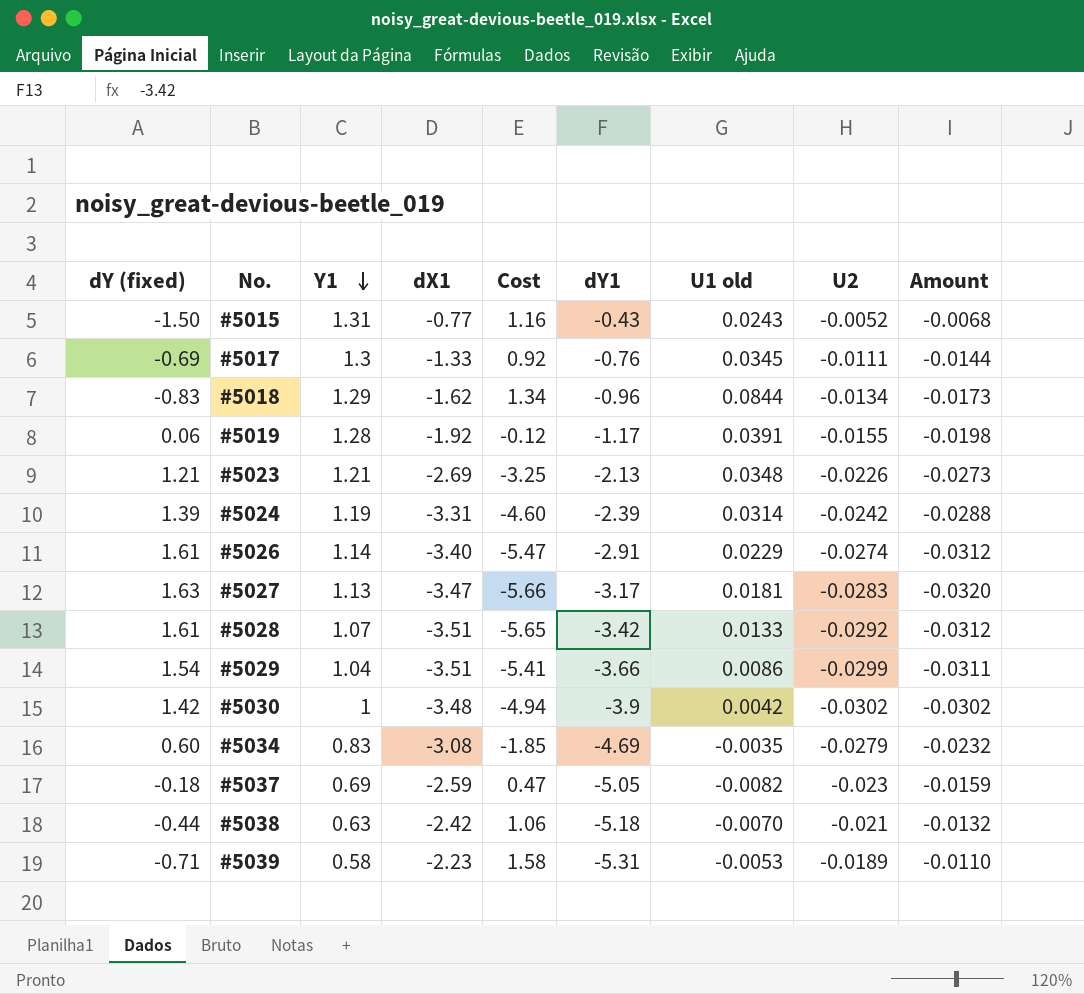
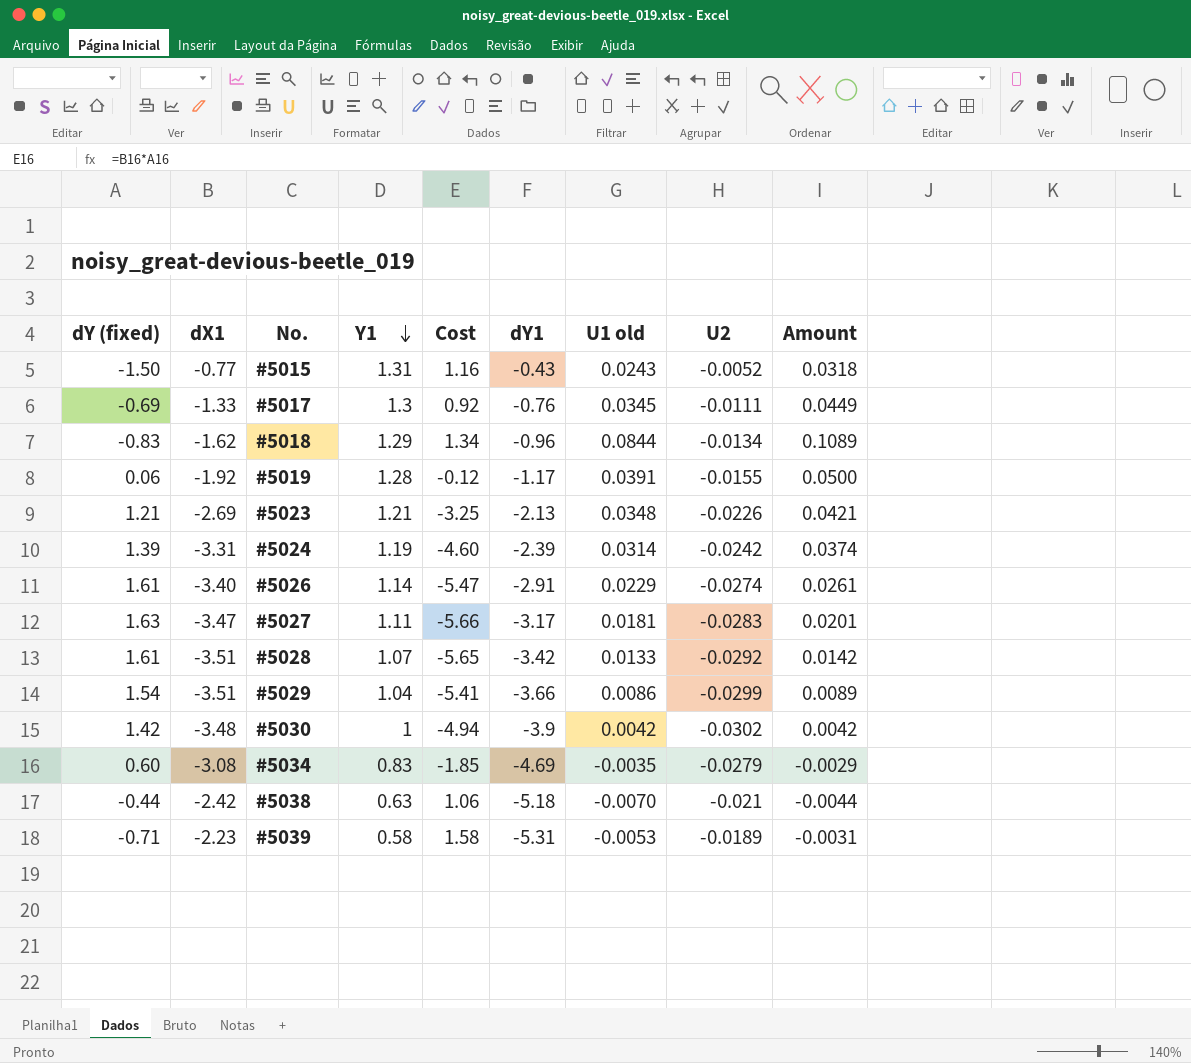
column dX1 | position: 4 -> 2
column Amount | formula: [Y1] * [U2] -> [Y1] * [U1 old]
row #5037: -0.18 | 0.69 | -2.59 | 0.47 | -5.05 | -0.0082 | -0.023 | -0.0159 -> none
#5027 | Y1: 1.13 -> 1.11

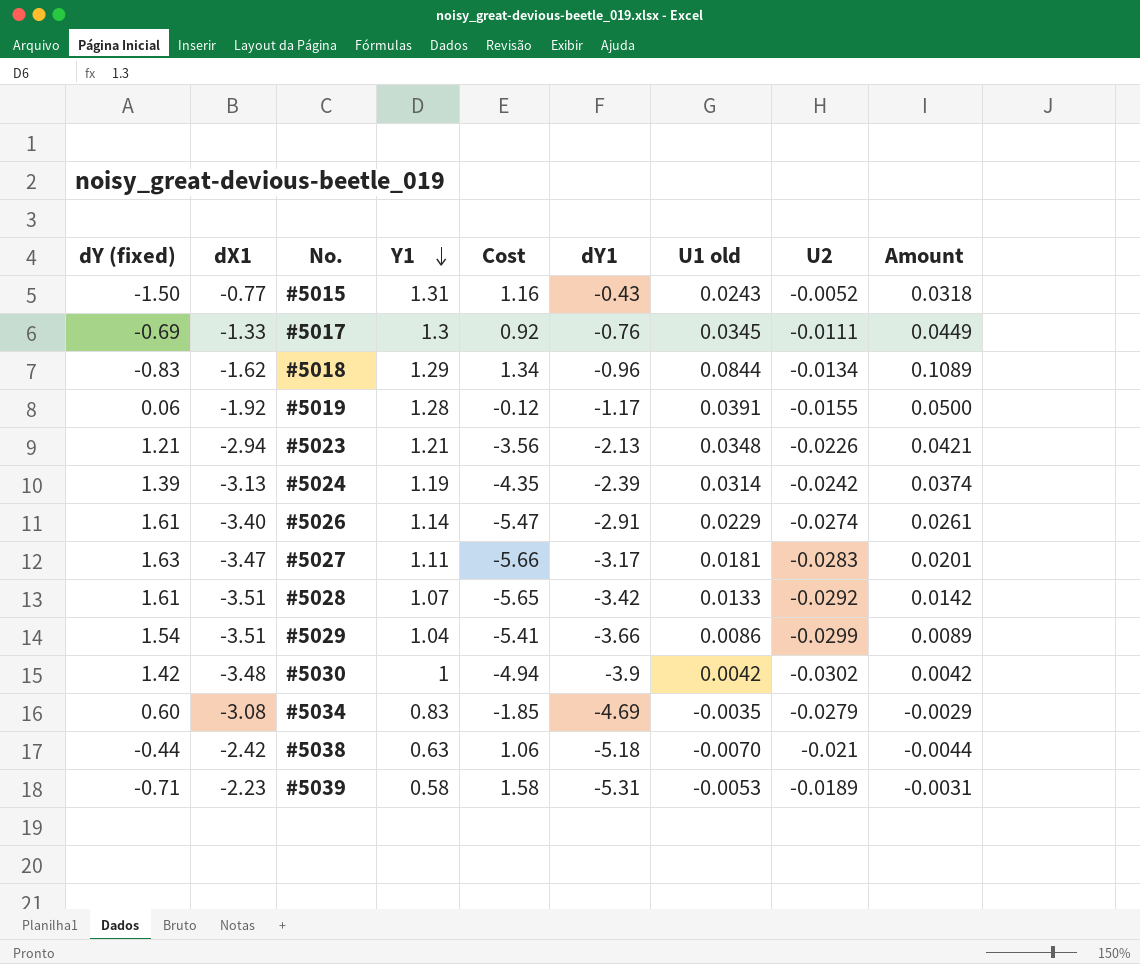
#5023 | dX1: -2.69 -> -2.94
#5023 | Cost: -3.25 -> -3.56
#5024 | dX1: -3.31 -> -3.13
#5024 | Cost: -4.60 -> -4.35

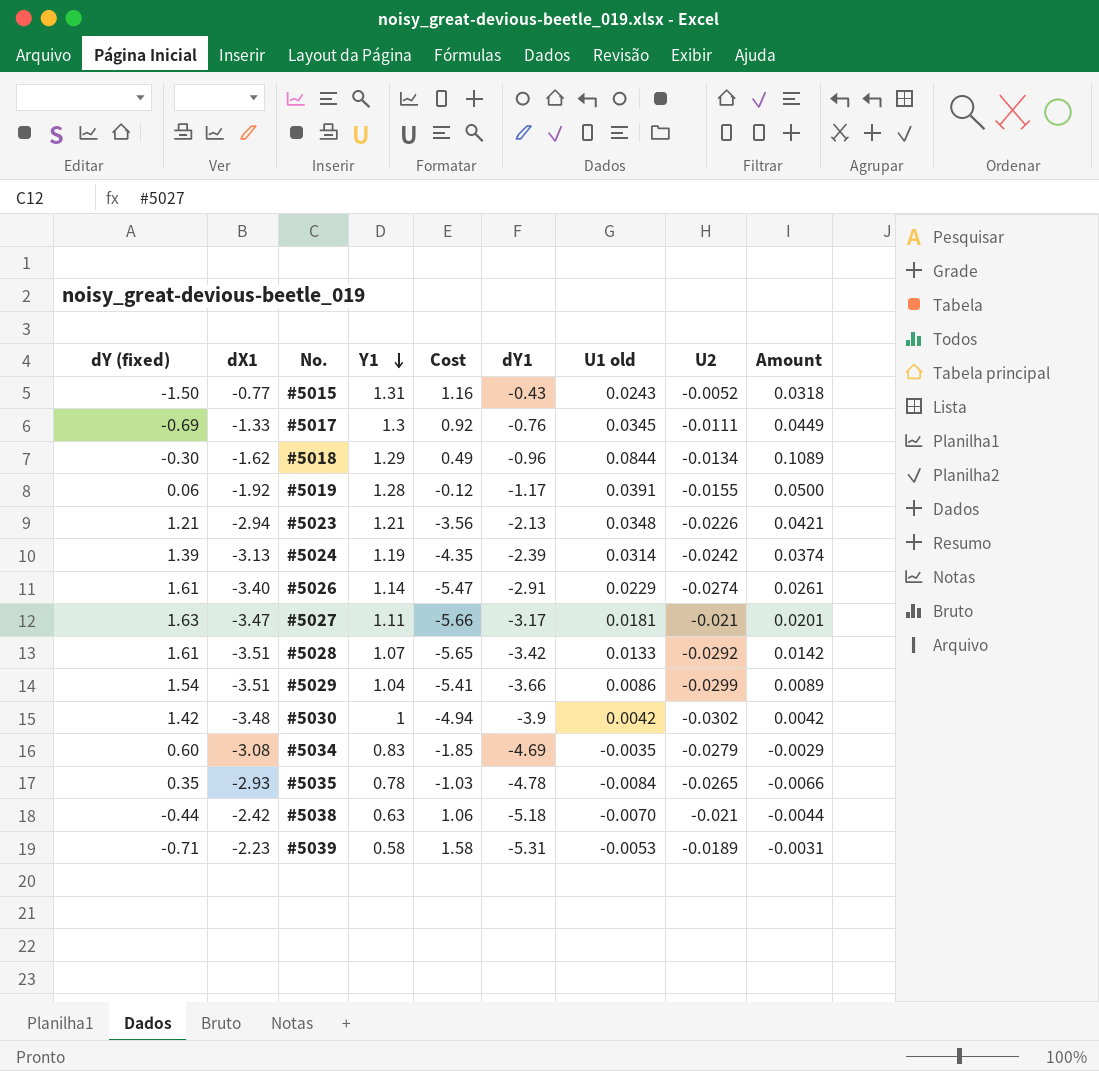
#5018 | dY (fixed): -0.83 -> -0.30
#5018 | Cost: 1.34 -> 0.49
#5027 | U2: -0.0283 -> -0.021
row #5035: none -> 0.35 | -2.93 | 0.78 | -1.03 | -4.78 | -0.0084 | -0.0265 | -0.0066

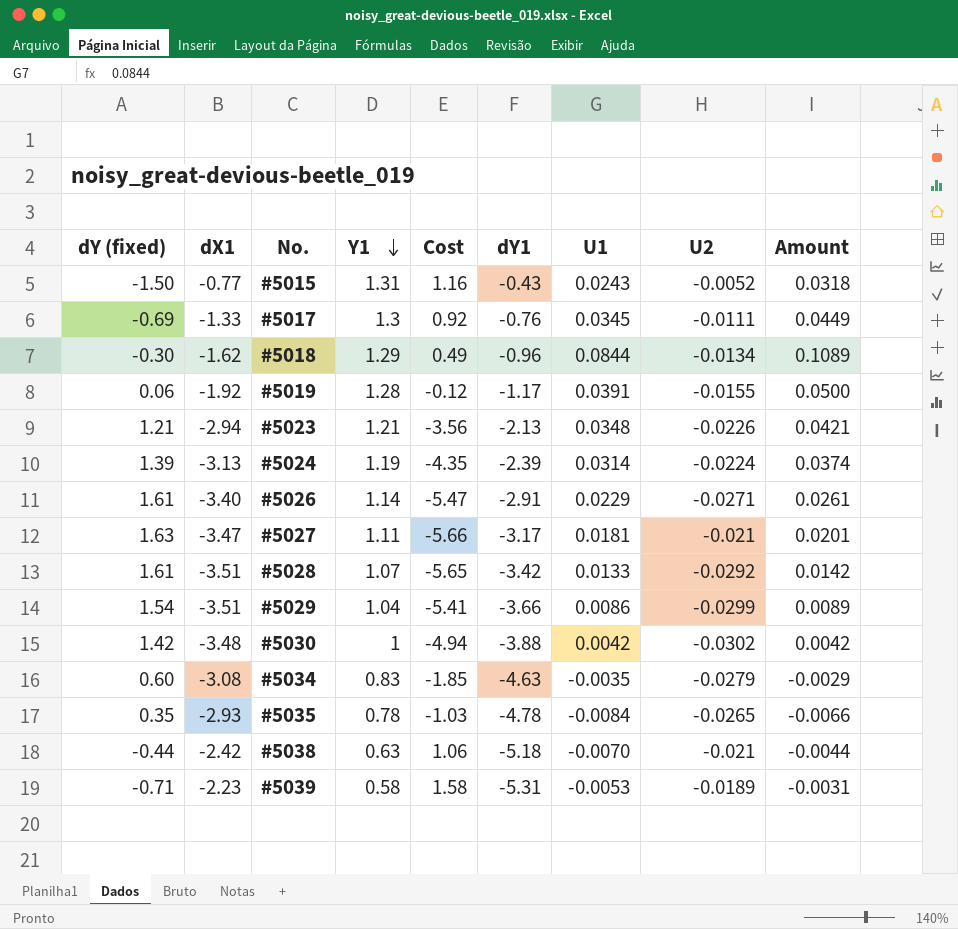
column name: U1 old -> U1
#5024 | U2: -0.0242 -> -0.0224
#5026 | U2: -0.0274 -> -0.0271
#5030 | dY1: -3.9 -> -3.88
#5034 | dY1: -4.69 -> -4.63

